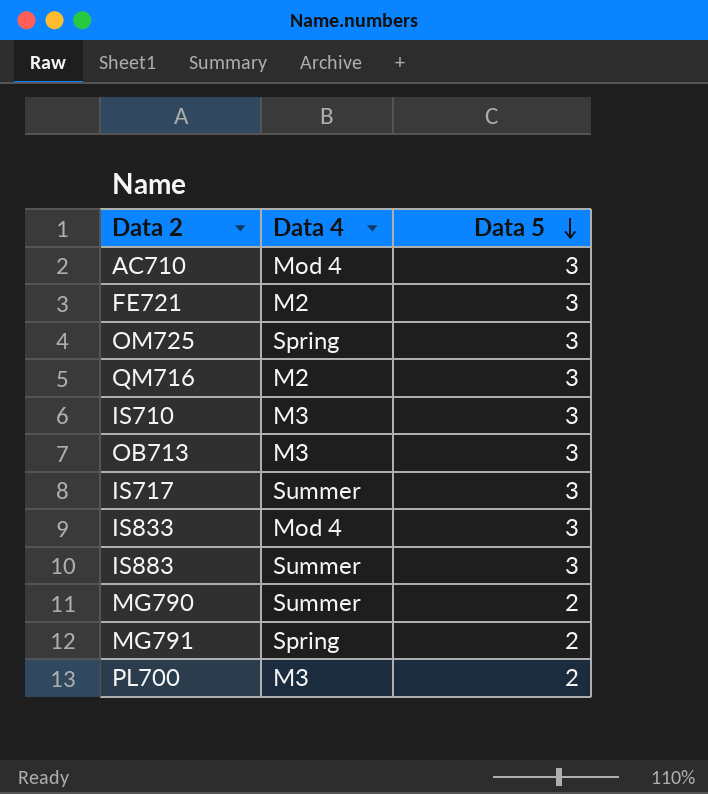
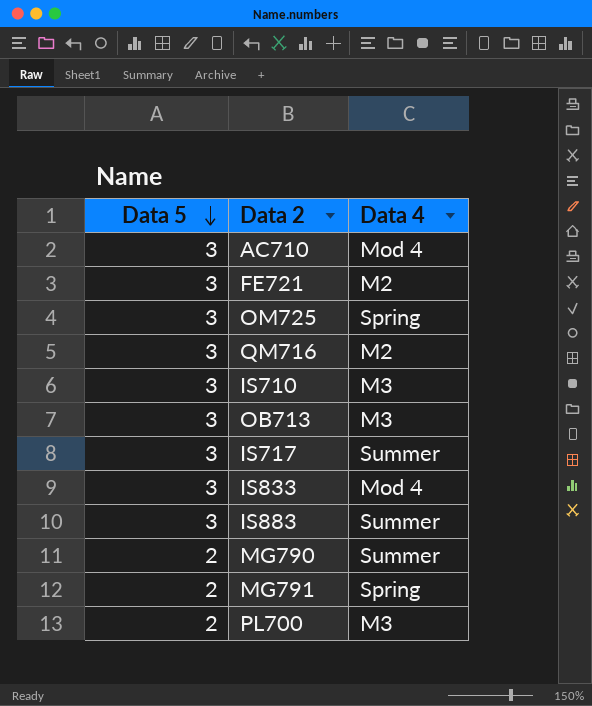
column Data 5 | position: 3 -> 1

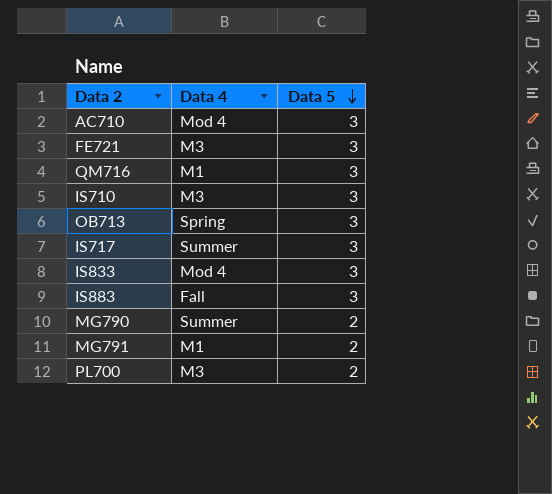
column Data 5 | position: 1 -> 3
row OM725: 3 | Spring -> none
FE721 | Data 4: M2 -> M3
QM716 | Data 4: M2 -> M1
OB713 | Data 4: M3 -> Spring
IS883 | Data 4: Summer -> Fall
MG791 | Data 4: Spring -> M1

